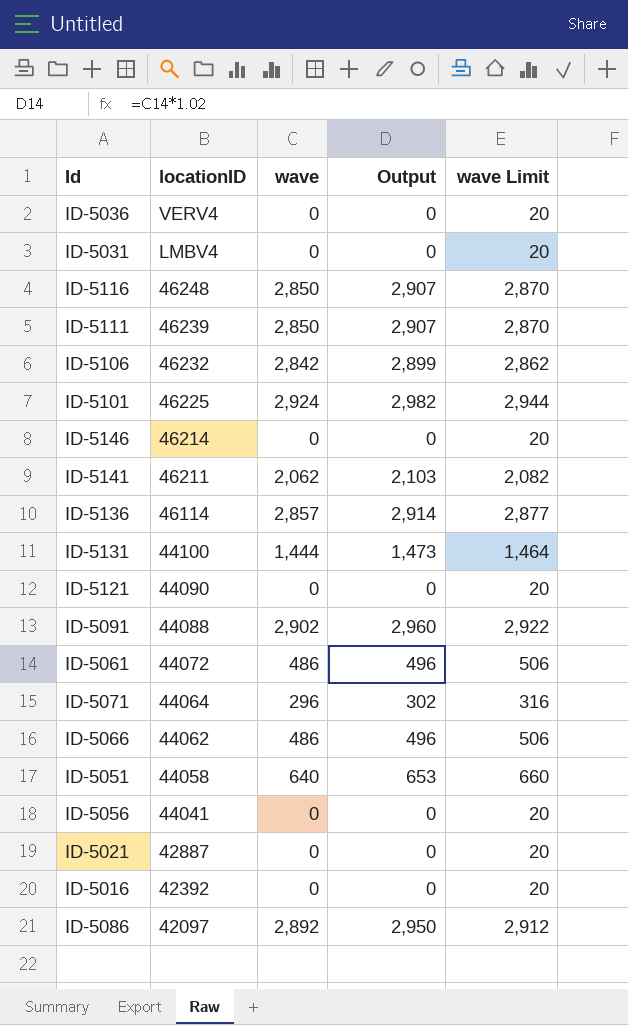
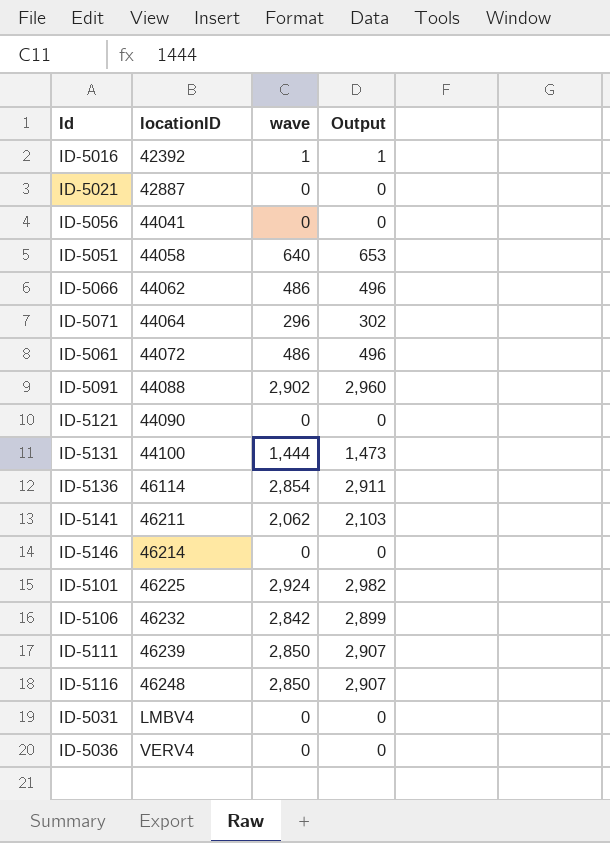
row order: locationID descending -> locationID ascending
column wave Limit | formula: [wave] + 20 -> none
row ID-5086: 42097 | 2,892 | 2,950 | 2,912 -> none
ID-5016 | wave: 0 -> 1
ID-5016 | Output: 0 -> 1
ID-5136 | wave: 2,857 -> 2,854
ID-5136 | Output: 2,914 -> 2,911

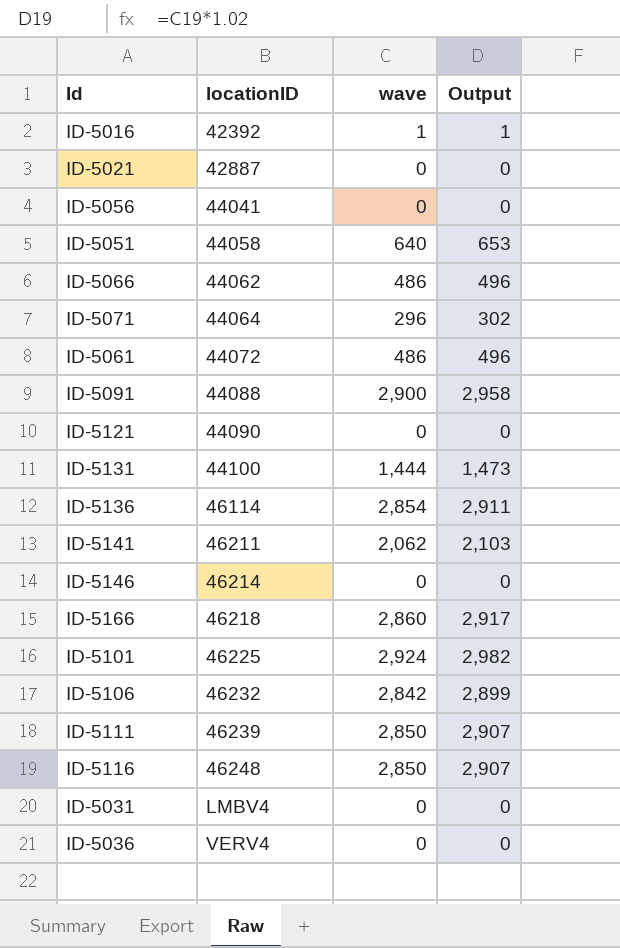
ID-5091 | wave: 2,902 -> 2,900
ID-5091 | Output: 2,960 -> 2,958
row ID-5166: none -> 46218 | 2,860 | 2,917

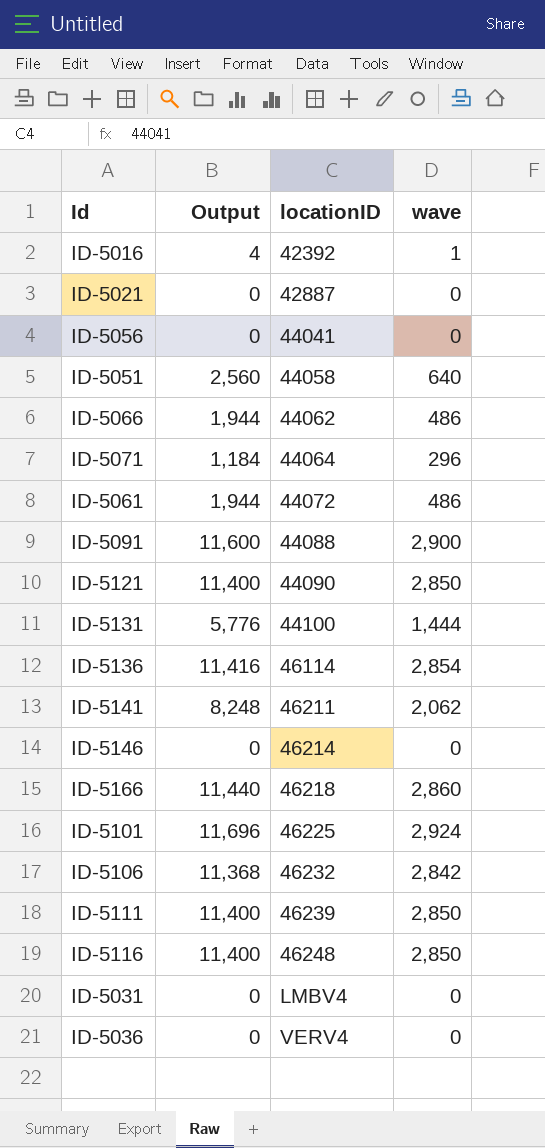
column Output | formula: [wave] * 1.02 -> [wave] * 4
column Output | position: 4 -> 2
ID-5121 | wave: 0 -> 2,850

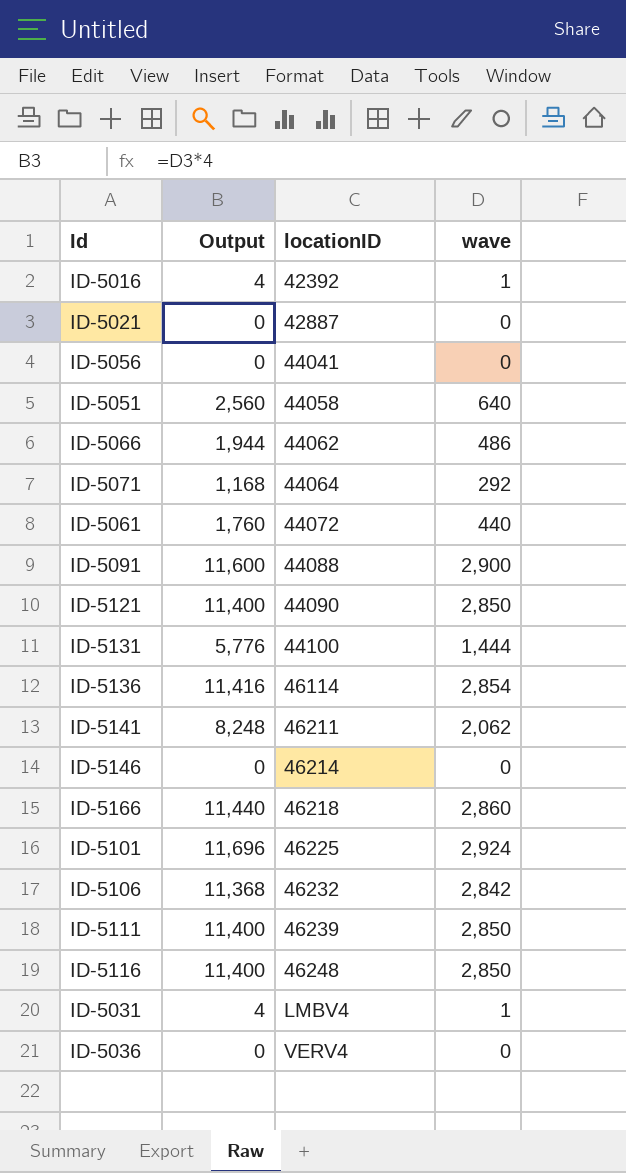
ID-5071 | Output: 1,184 -> 1,168
ID-5071 | wave: 296 -> 292
ID-5061 | Output: 1,944 -> 1,760
ID-5061 | wave: 486 -> 440
ID-5031 | Output: 0 -> 4
ID-5031 | wave: 0 -> 1

